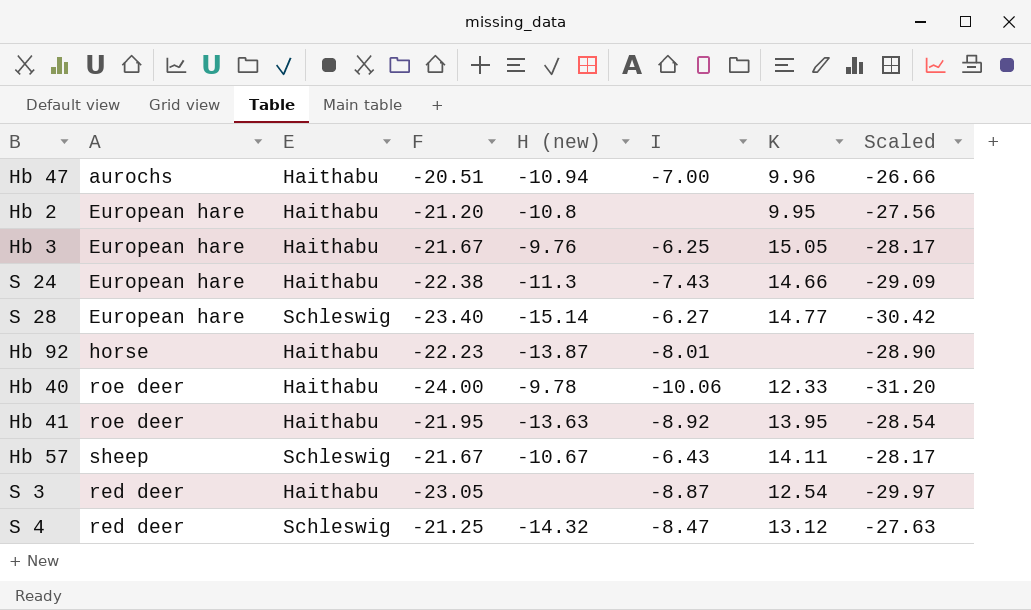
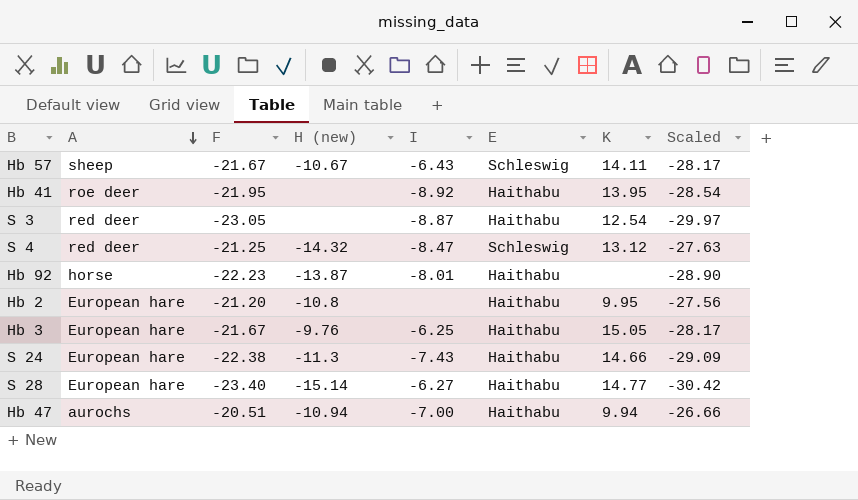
row order: none -> A descending
column E | position: 3 -> 6
row Hb 40: roe deer | Haithabu | -24.00 | -9.78 | -10.06 | 12.33 | -31.20 -> none
Hb 41 | H (new): -13.63 -> none
S 28 | E: Schleswig -> Haithabu
Hb 47 | K: 9.96 -> 9.94

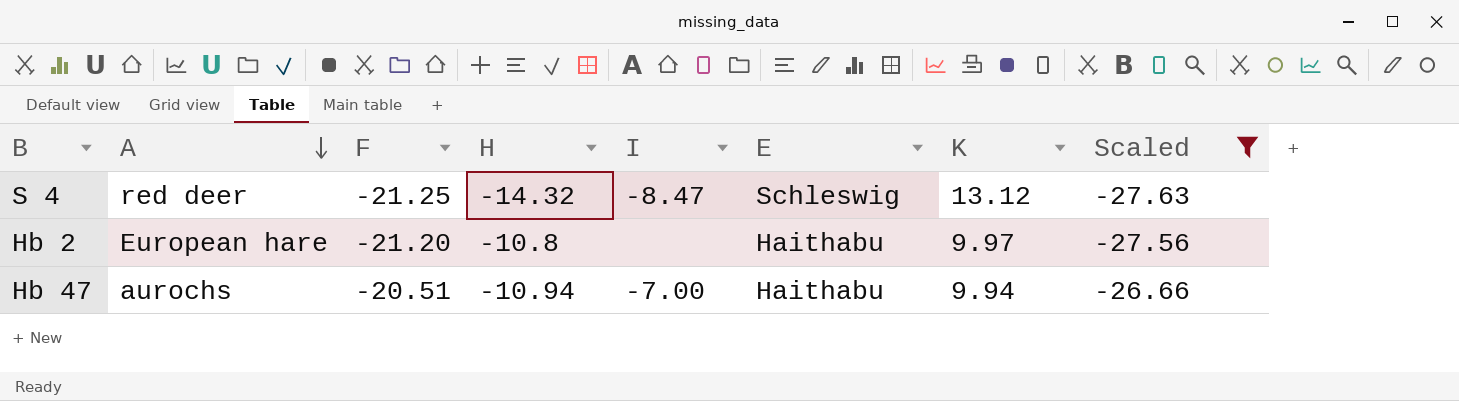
filter: none -> Scaled >= -27.63
column name: H (new) -> H
Hb 2 | K: 9.95 -> 9.97

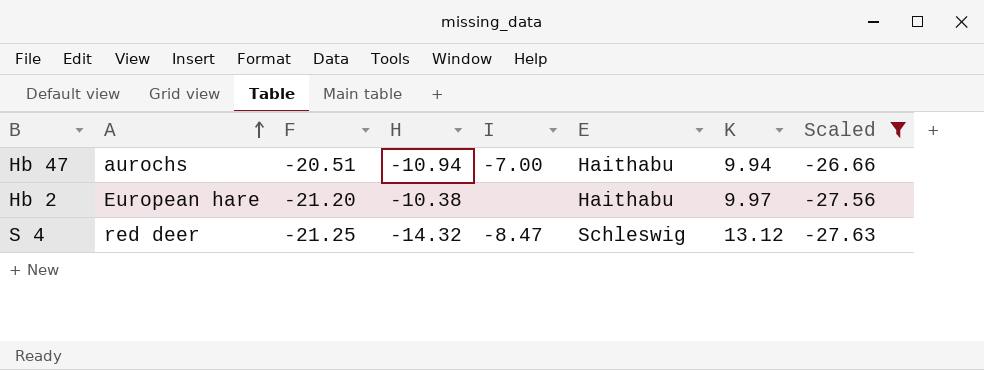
row order: A descending -> A ascending
Hb 2 | H: -10.8 -> -10.38

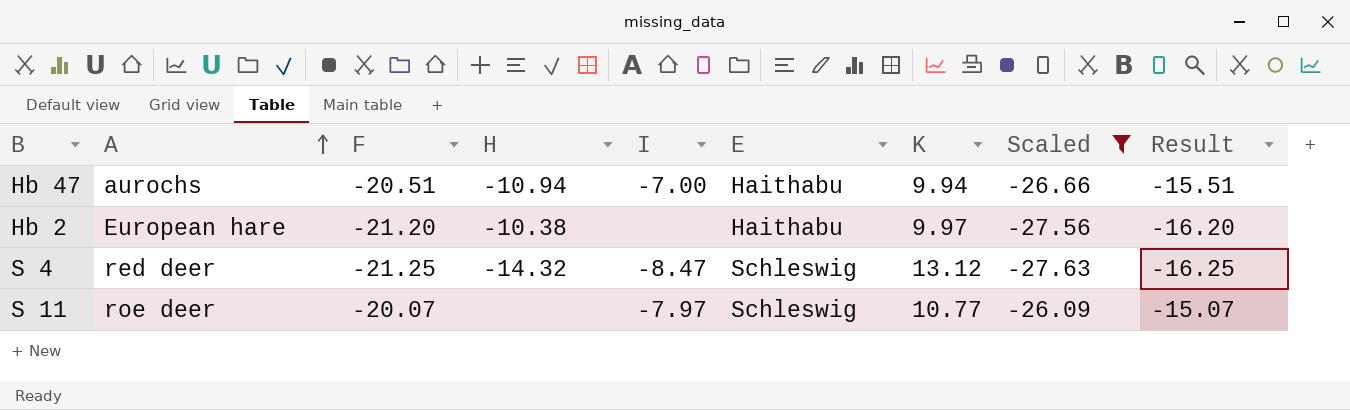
column Result | formula: none -> [F] + 5
row S 11: none -> roe deer | -20.07 | none | -7.97 | Schleswig | 10.77 | -26.09 | -15.07

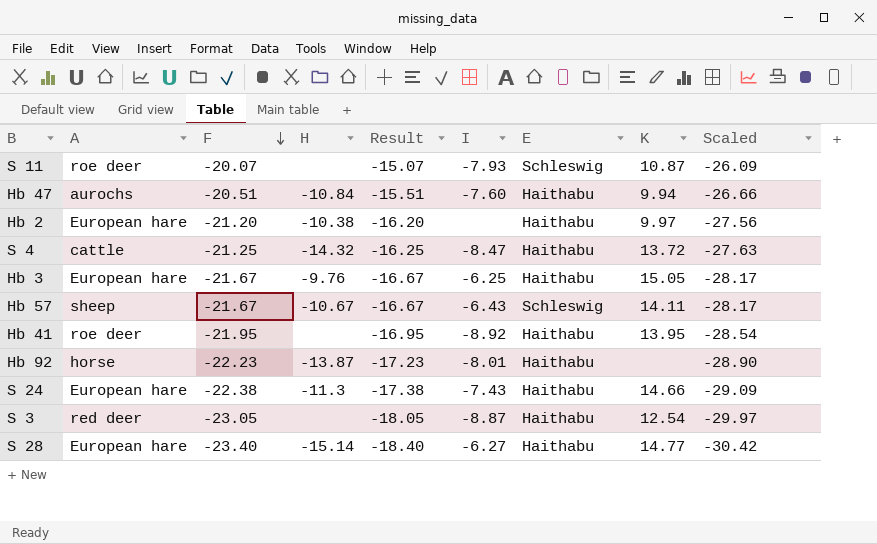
filter: Scaled >= -27.63 -> none
row order: A ascending -> F descending
column Result | position: 9 -> 5
S 11 | I: -7.97 -> -7.93
S 11 | K: 10.77 -> 10.87
Hb 47 | H: -10.94 -> -10.84
Hb 47 | I: -7.00 -> -7.60
S 4 | A: red deer -> cattle
S 4 | E: Schleswig -> Haithabu
S 4 | K: 13.12 -> 13.72

